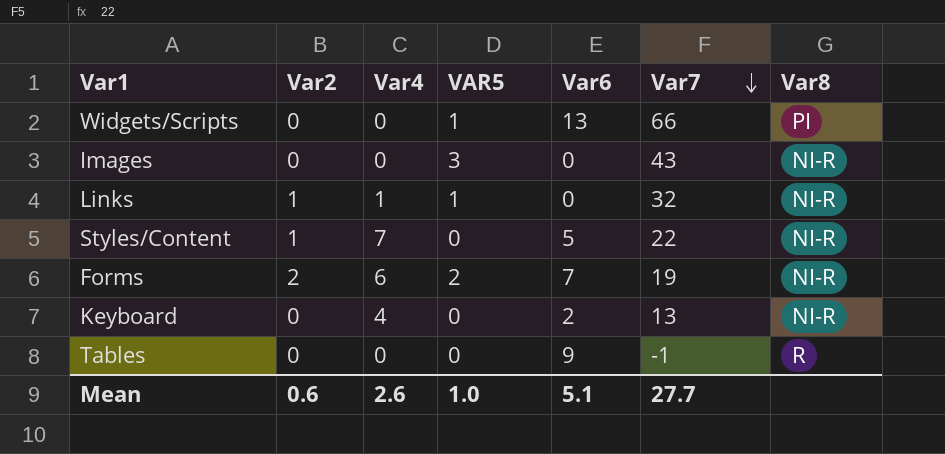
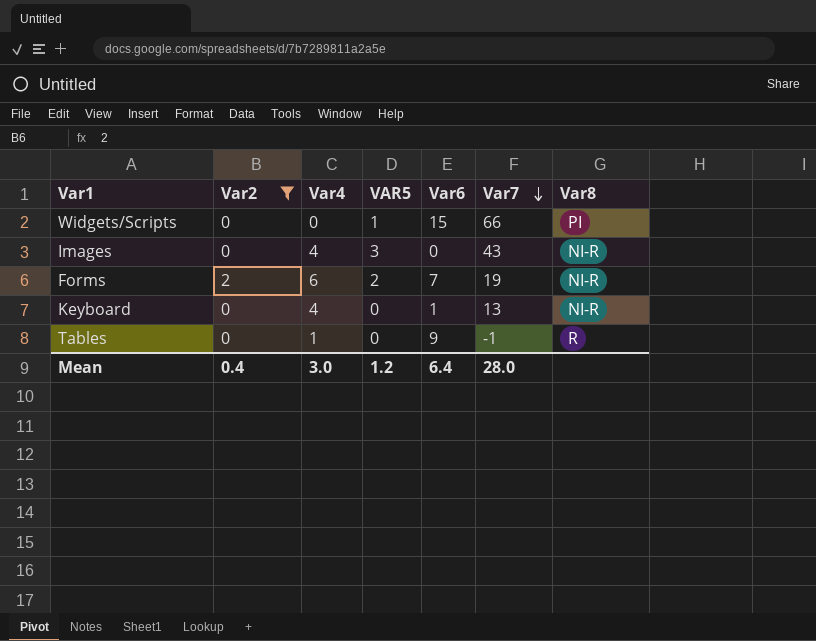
filter: none -> Var2 != 1
Widgets/Scripts | Var6: 13 -> 15
Images | Var4: 0 -> 4
Keyboard | Var6: 2 -> 1
Tables | Var4: 0 -> 1
Mean | Var2: 0.6 -> 0.4
Mean | Var4: 2.6 -> 3.0
Mean | VAR5: 1.0 -> 1.2
Mean | Var6: 5.1 -> 6.4
Mean | Var7: 27.7 -> 28.0

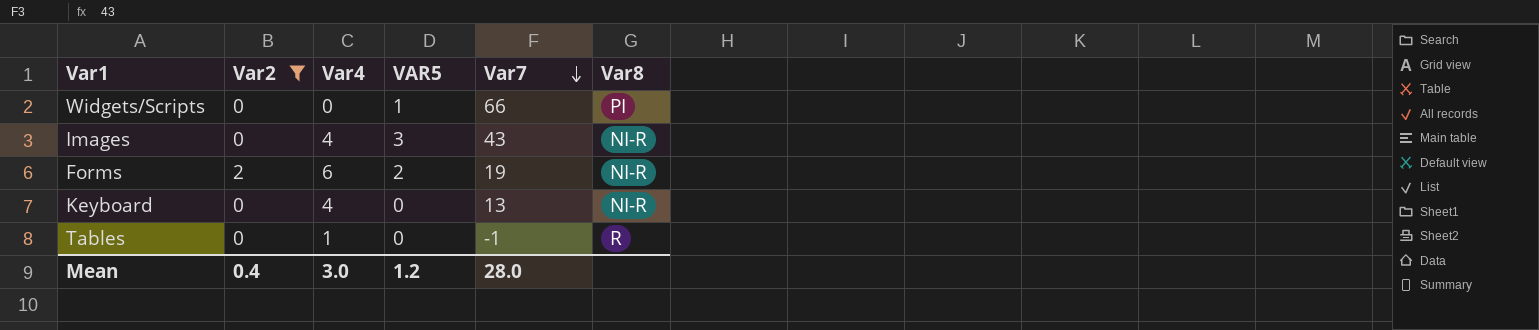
column Var6 | position: 5 -> none

